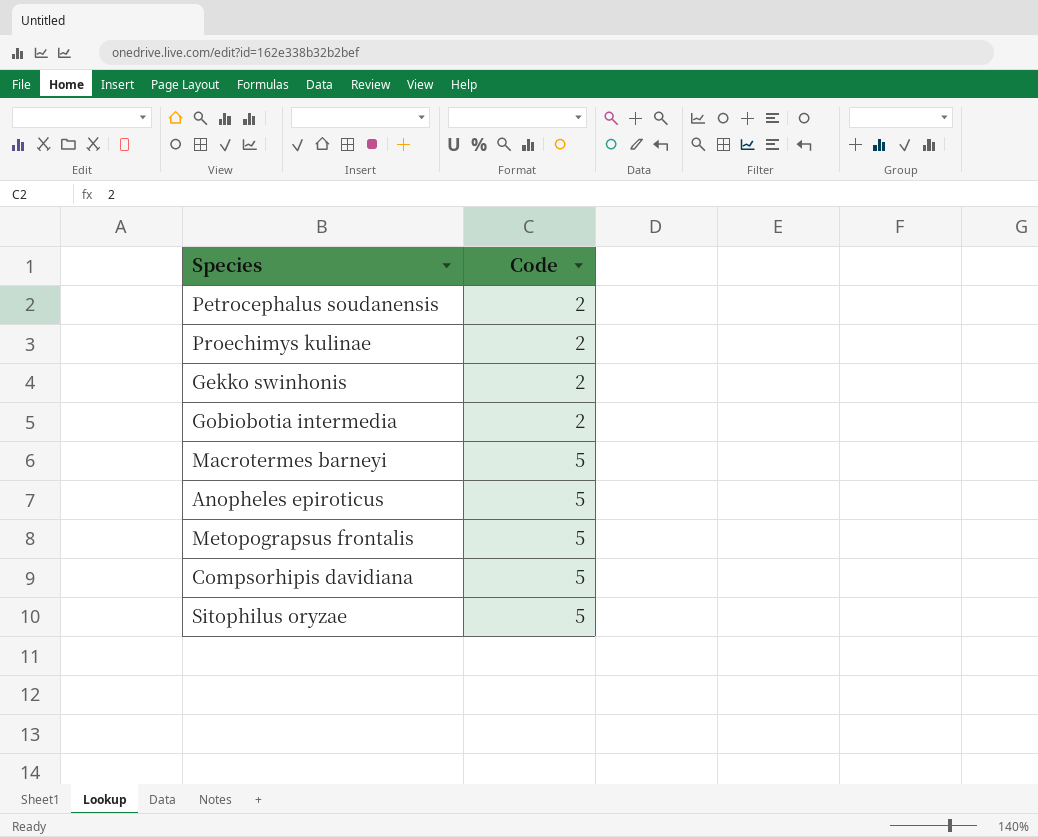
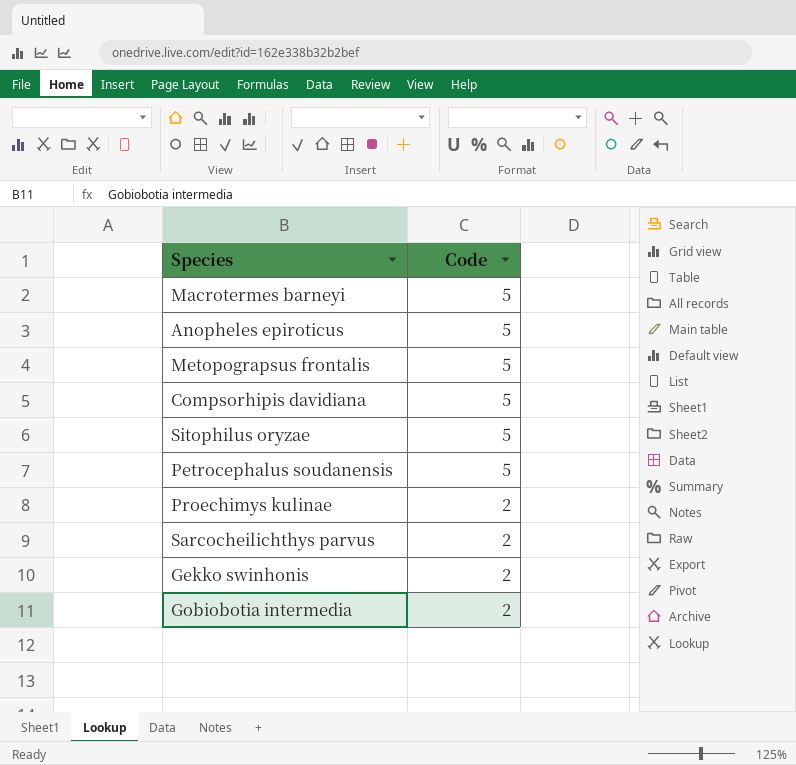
row order: Code ascending -> Code descending
Petrocephalus soudanensis | Code: 2 -> 5
row Sarcocheilichthys parvus: none -> 2

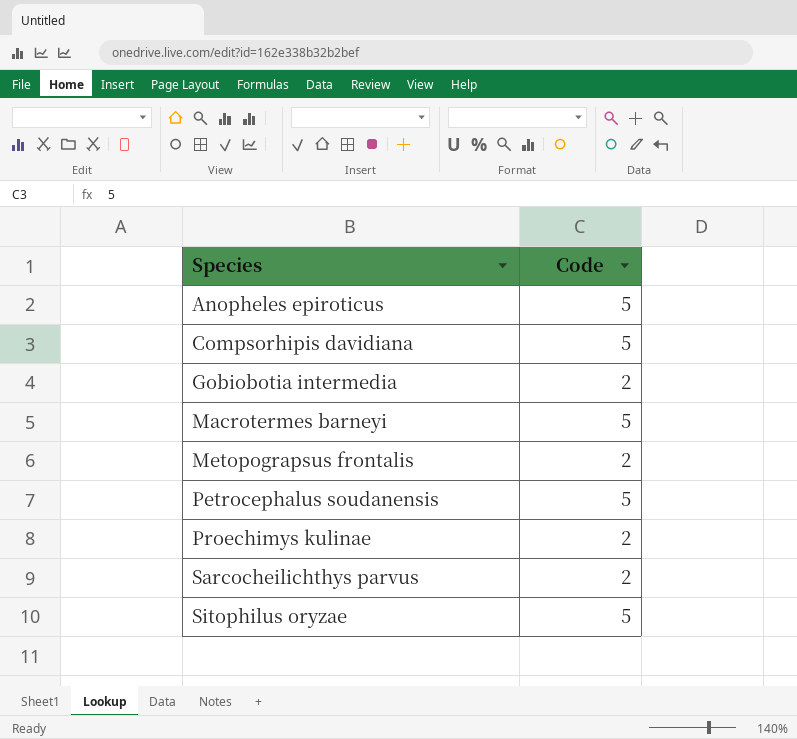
row order: Code descending -> Species ascending
row Gekko swinhonis: 2 -> none
Metopograpsus frontalis | Code: 5 -> 2

